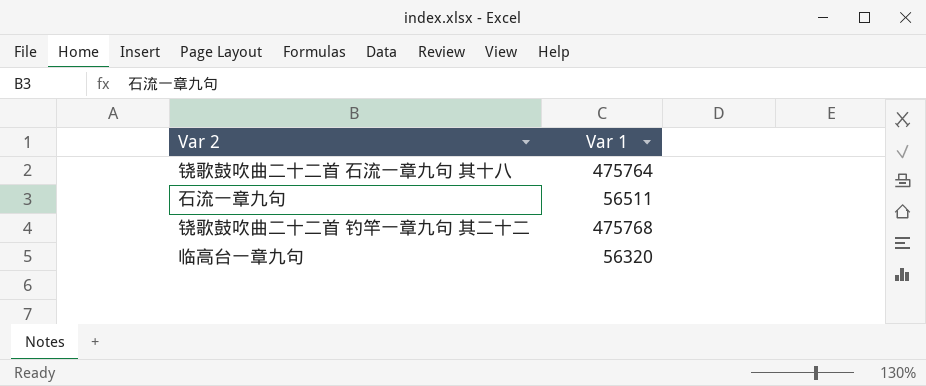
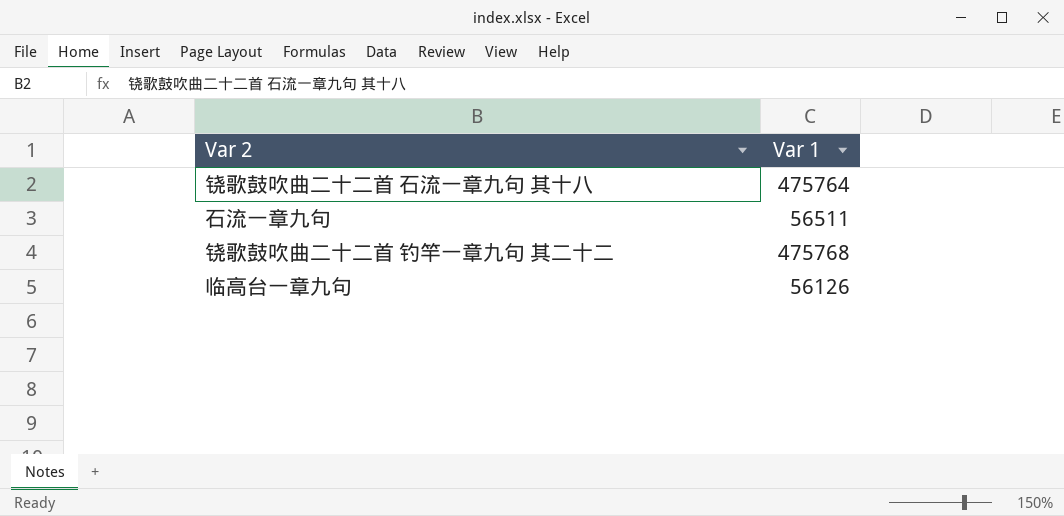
临高台一章九句 | Var 1: 56320 -> 56126

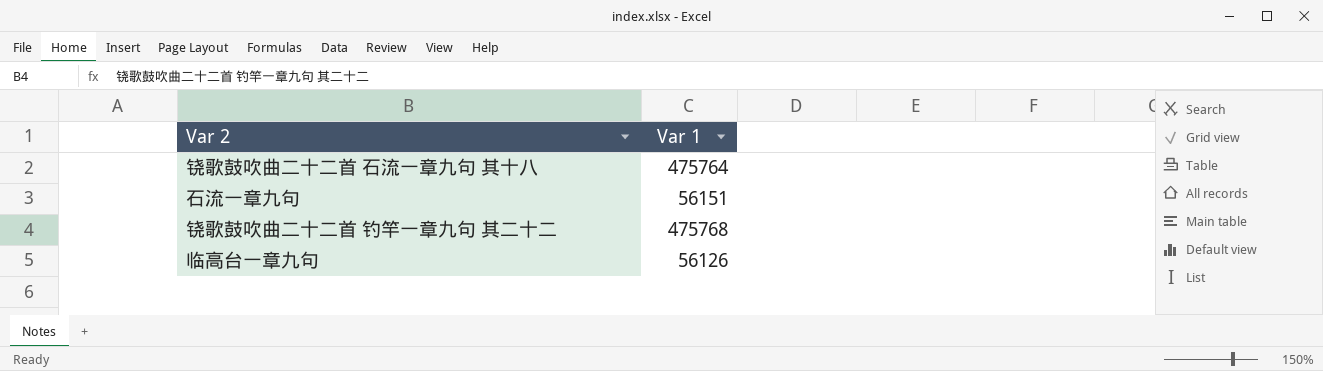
石流一章九句 | Var 1: 56511 -> 56151

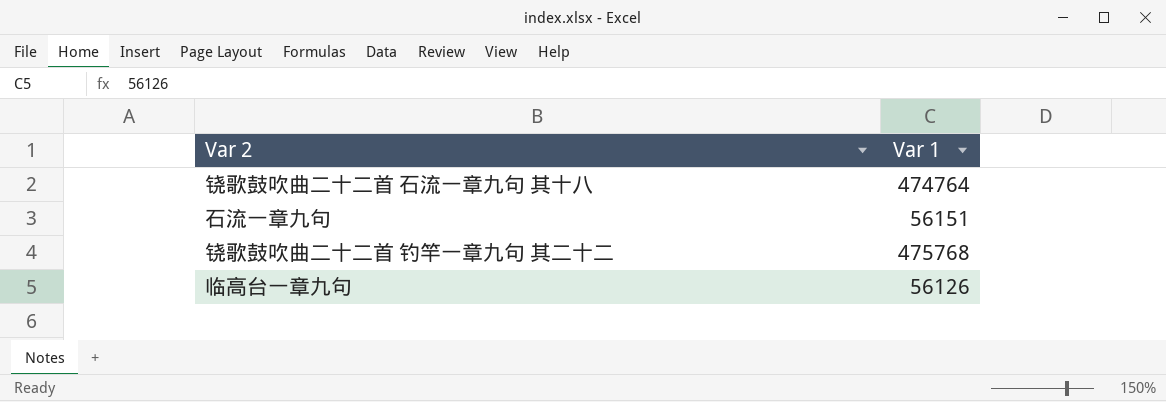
铙歌鼓吹曲二十二首 石流一章九句 其十八 | Var 1: 475764 -> 474764

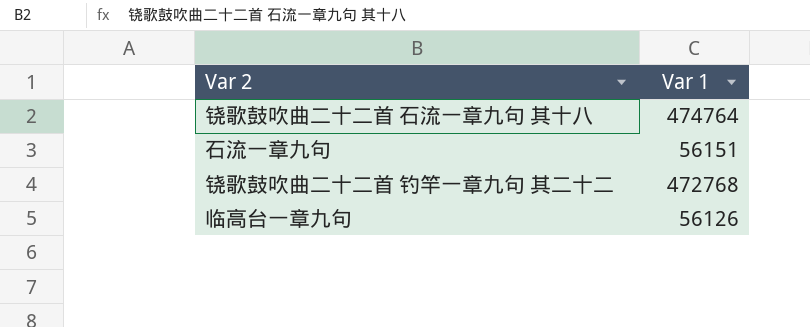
铙歌鼓吹曲二十二首 钓竿一章九句 其二十二 | Var 1: 475768 -> 472768

